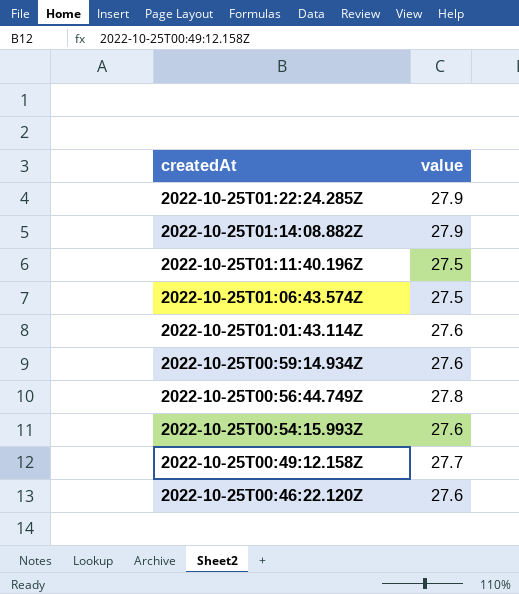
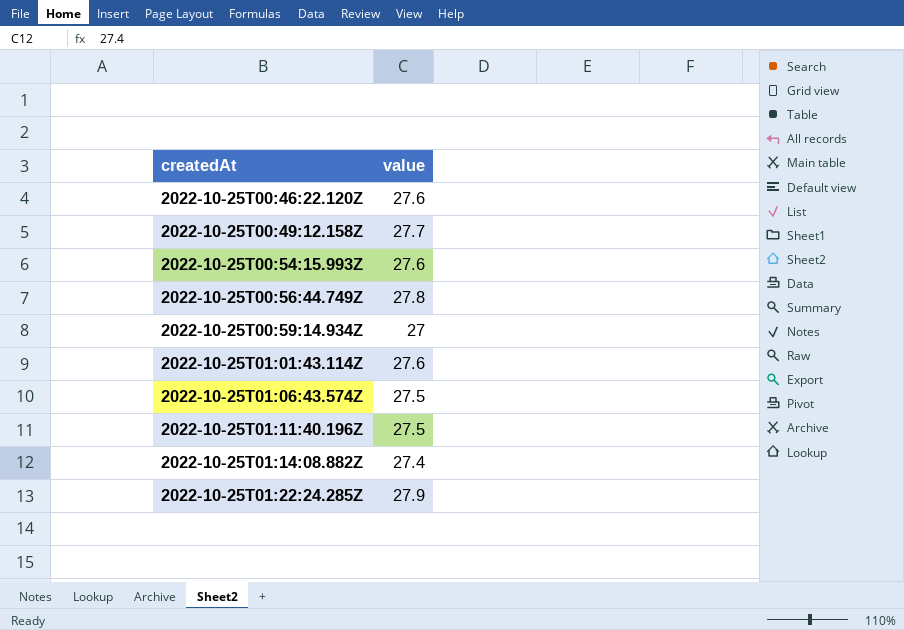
row order: createdAt descending -> createdAt ascending
2022-10-25T00:59:14.934Z | value: 27.6 -> 27
2022-10-25T01:14:08.882Z | value: 27.9 -> 27.4

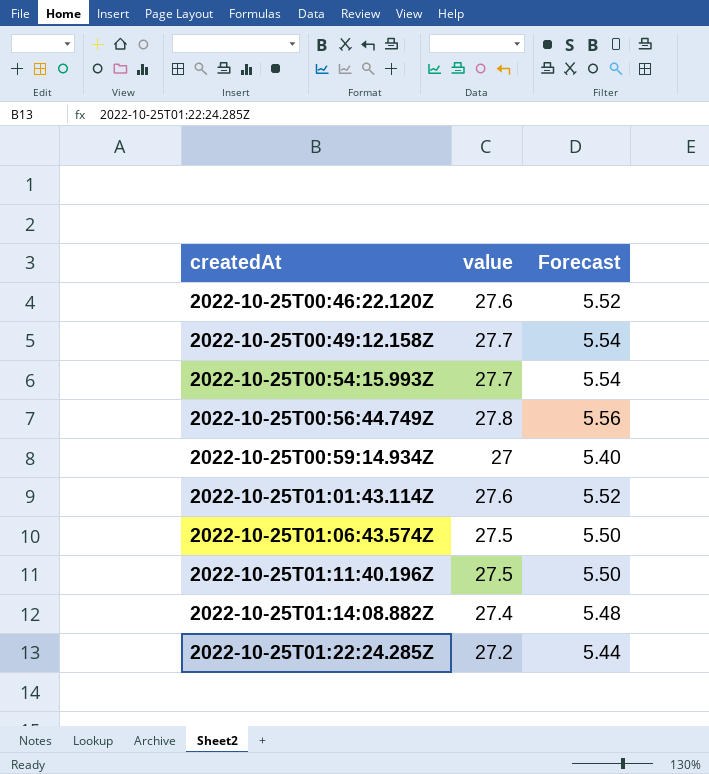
column Forecast | formula: none -> [value] * 0.2
2022-10-25T00:54:15.993Z | value: 27.6 -> 27.7
2022-10-25T01:22:24.285Z | value: 27.9 -> 27.2

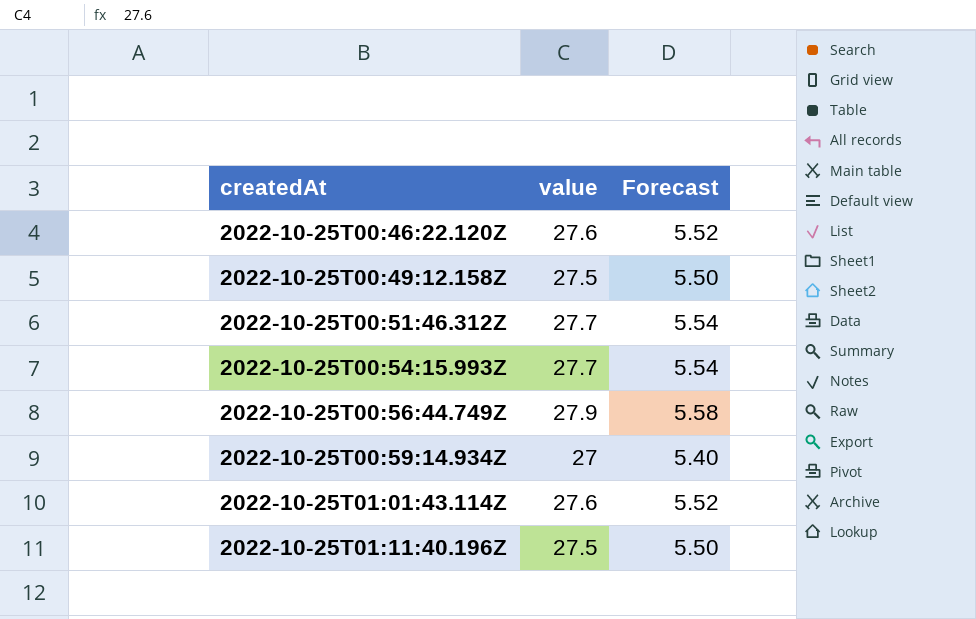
row 2022-10-25T01:06:43.574Z: 27.5 | 5.50 -> none
row 2022-10-25T01:14:08.882Z: 27.4 | 5.48 -> none
row 2022-10-25T01:22:24.285Z: 27.2 | 5.44 -> none
2022-10-25T00:49:12.158Z | value: 27.7 -> 27.5
2022-10-25T00:49:12.158Z | Forecast: 5.54 -> 5.50
row 2022-10-25T00:51:46.312Z: none -> 27.7 | 5.54
2022-10-25T00:56:44.749Z | value: 27.8 -> 27.9
2022-10-25T00:56:44.749Z | Forecast: 5.56 -> 5.58

